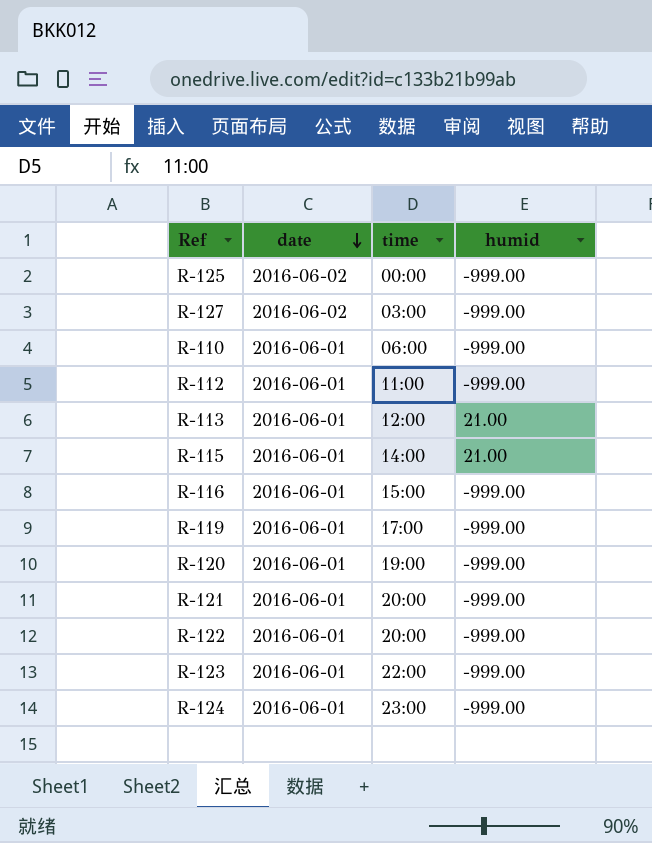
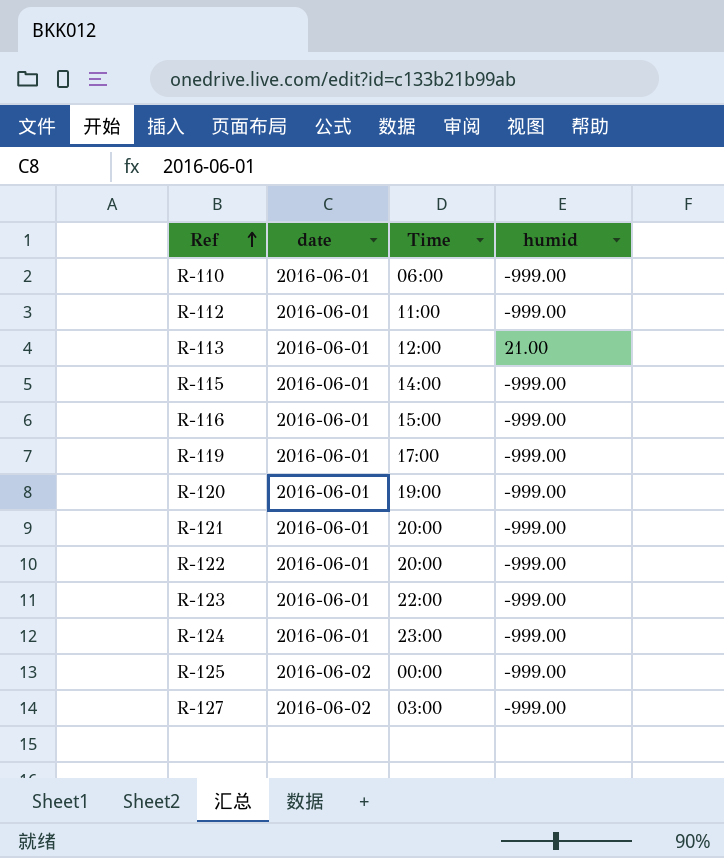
row order: date descending -> Ref ascending
column name: time -> Time
R-115 | humid: 21.00 -> -999.00

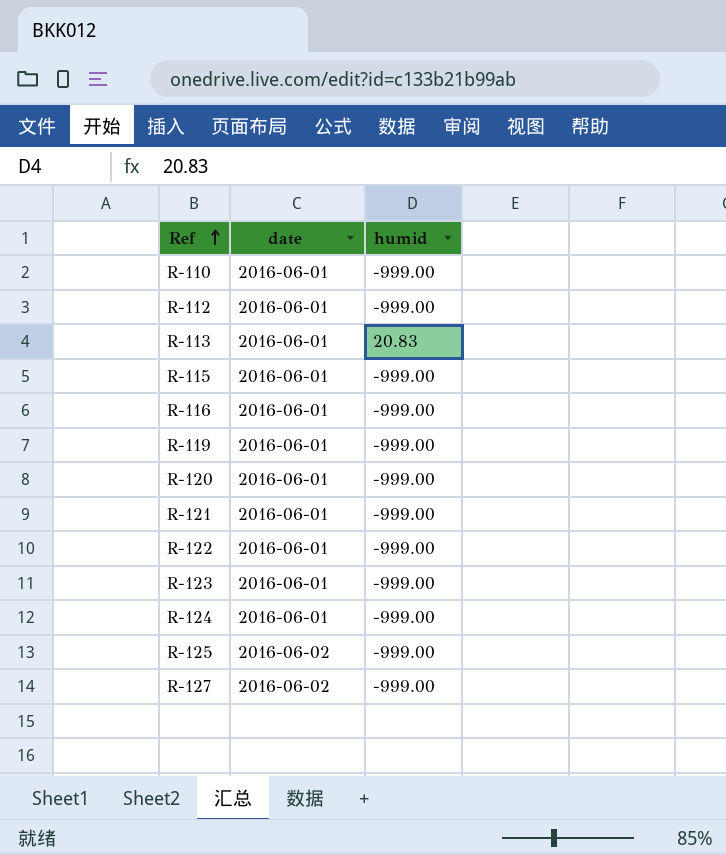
column Time | position: 3 -> none
R-113 | humid: 21.00 -> 20.83

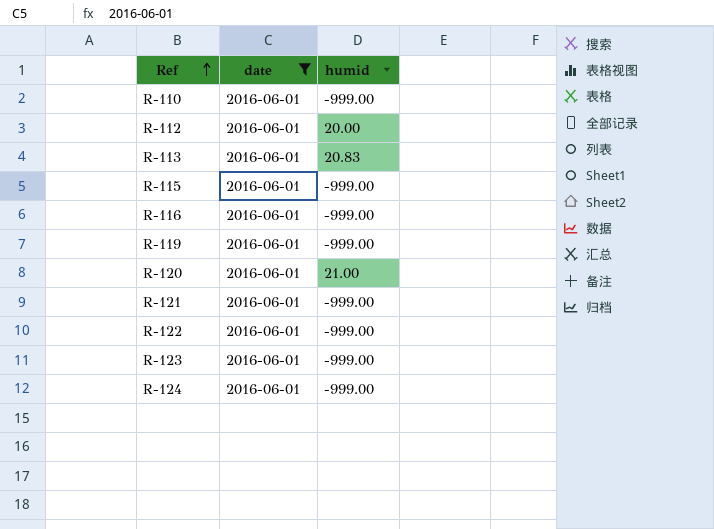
filter: none -> date = 2016-06-01
R-112 | humid: -999.00 -> 20.00
R-120 | humid: -999.00 -> 21.00

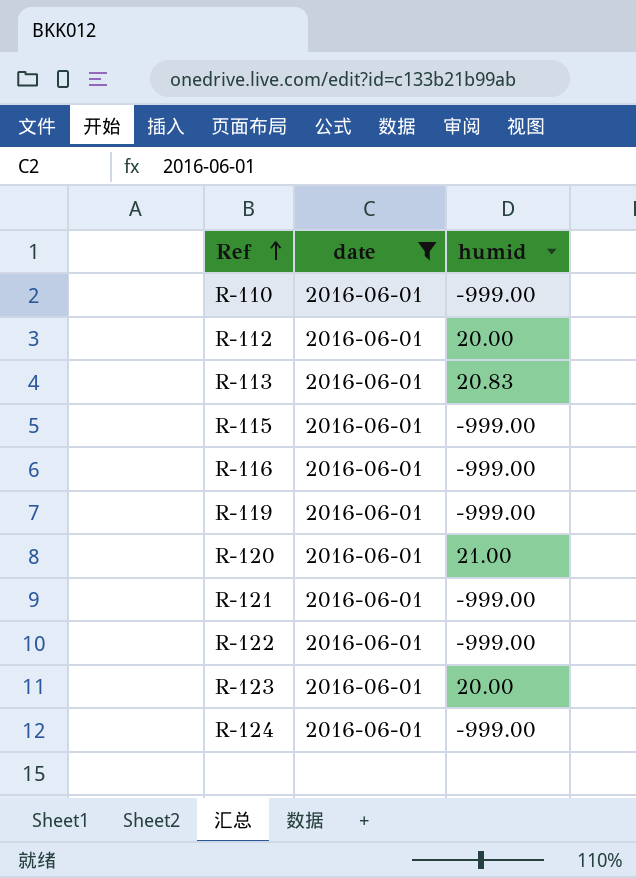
R-123 | humid: -999.00 -> 20.00

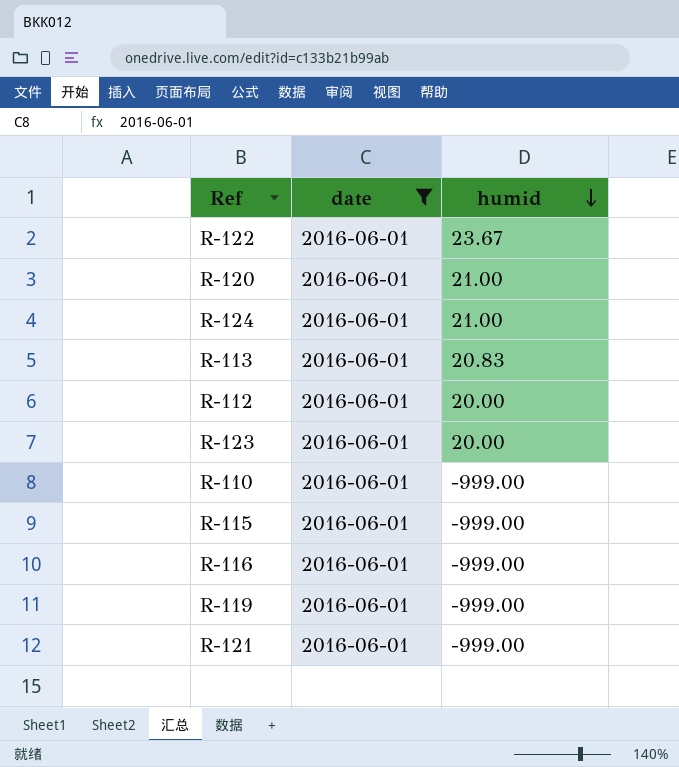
row order: Ref ascending -> humid descending
R-122 | humid: -999.00 -> 23.67
R-124 | humid: -999.00 -> 21.00

